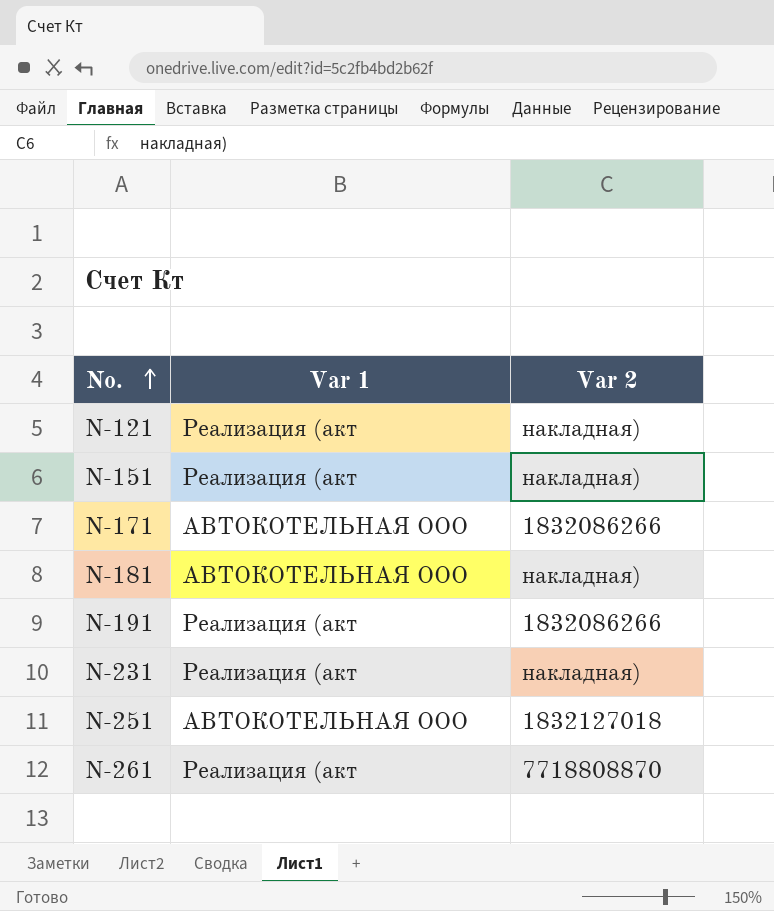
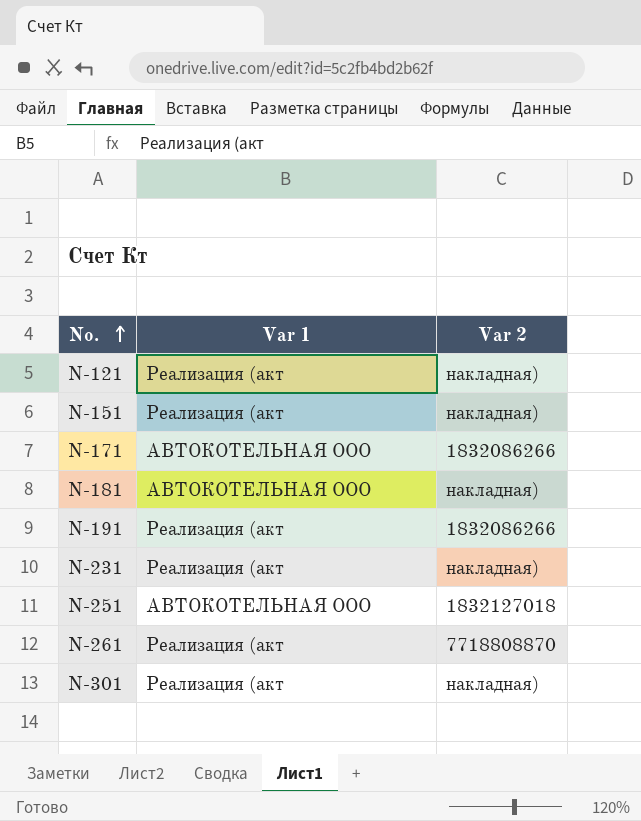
row N-301: none -> Реализация (акт | накладная)

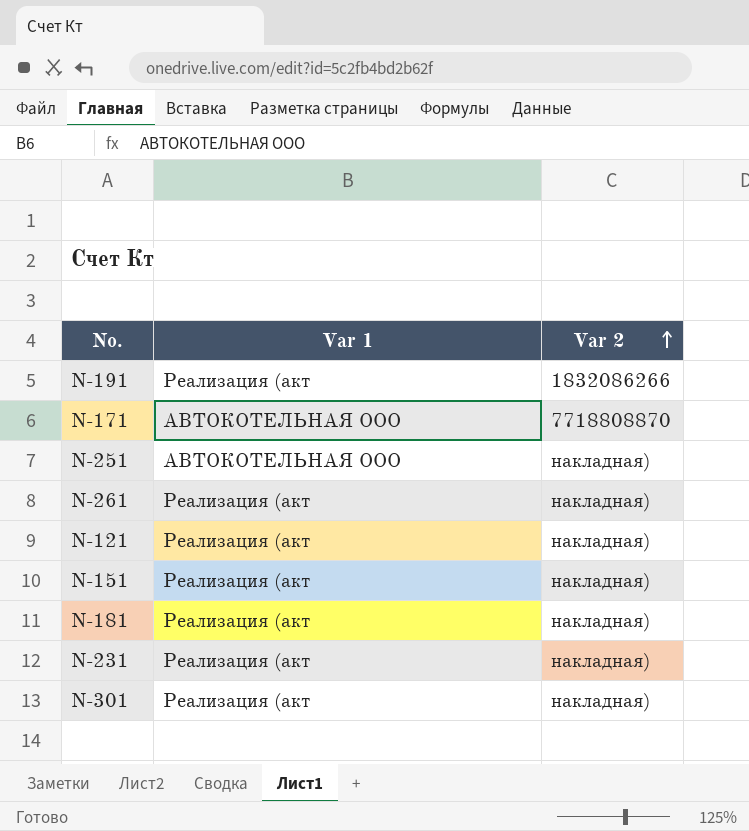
row order: No. ascending -> Var 2 ascending
N-171 | Var 2: 1832086266 -> 7718808870
N-251 | Var 2: 1832127018 -> накладная)
N-261 | Var 2: 7718808870 -> накладная)
N-181 | Var 1: АВТОКОТЕЛЬНАЯ ООО -> Реализация (акт

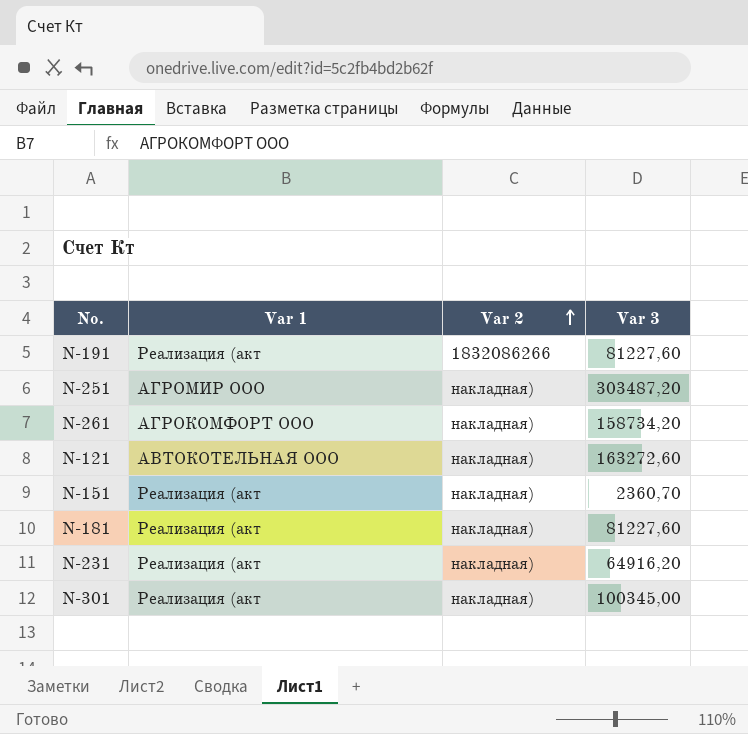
column Var 3 | position: none -> 4
row N-171: АВТОКОТЕЛЬНАЯ ООО | 7718808870 -> none
N-251 | Var 1: АВТОКОТЕЛЬНАЯ ООО -> АГРОМИР ООО
N-261 | Var 1: Реализация (акт -> АГРОКОМФОРТ ООО
N-121 | Var 1: Реализация (акт -> АВТОКОТЕЛЬНАЯ ООО

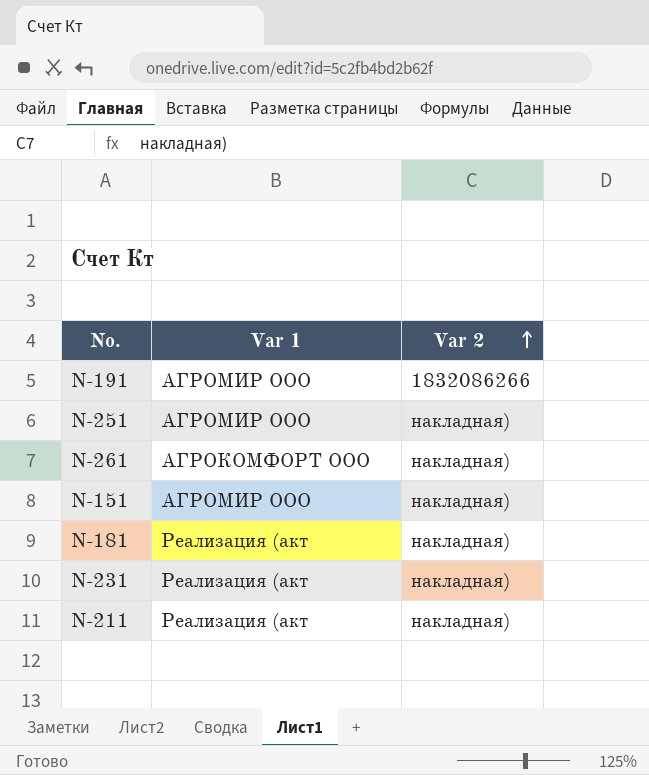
column Var 3 | position: 4 -> none
row N-121: АВТОКОТЕЛЬНАЯ ООО | накладная) | 163272,60 -> none
row N-301: Реализация (акт | накладная) | 100345,00 -> none
N-191 | Var 1: Реализация (акт -> АГРОМИР ООО
N-151 | Var 1: Реализация (акт -> АГРОМИР ООО
row N-211: none -> Реализация (акт | накладная)

